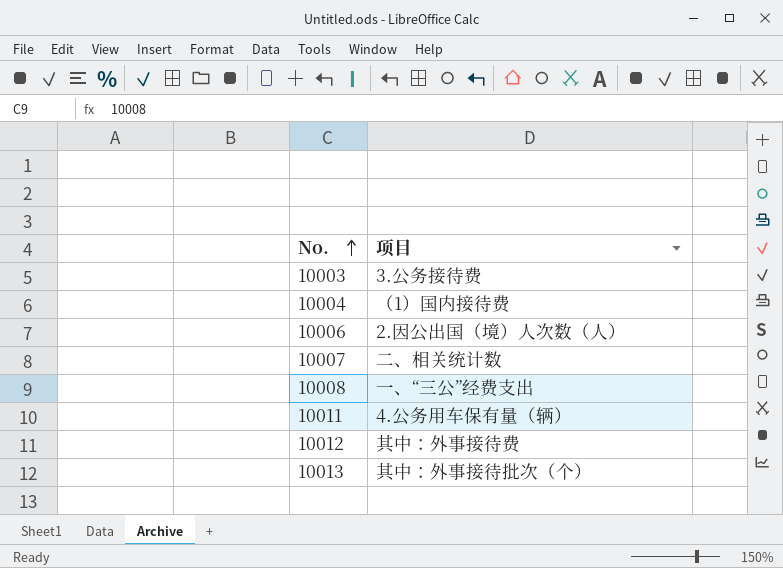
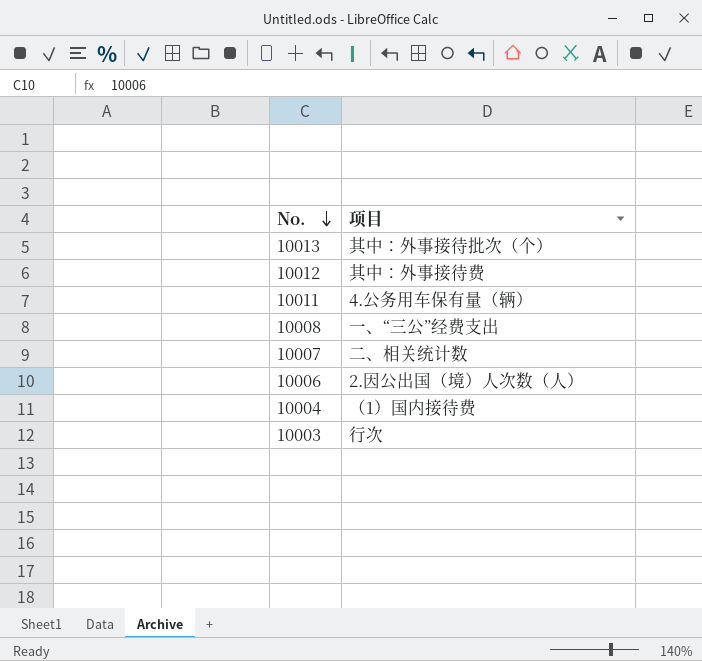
row order: No. ascending -> No. descending
10003 | 项目: 3.公务接待费 -> 行次

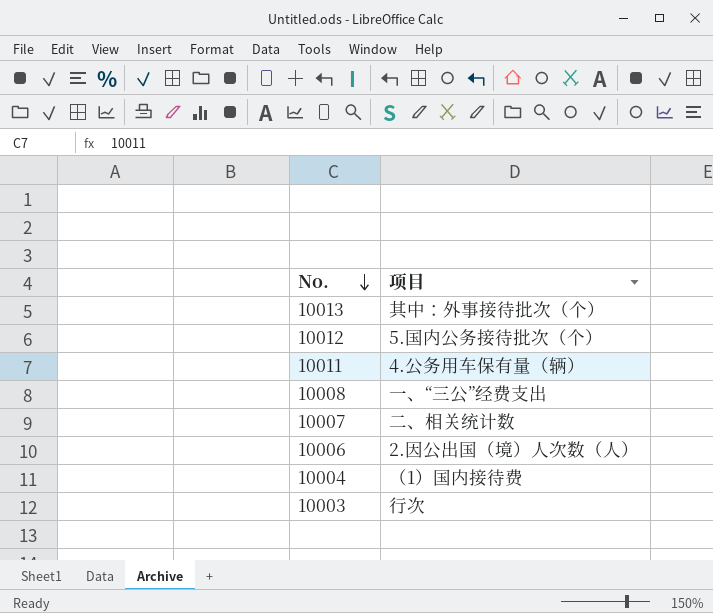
10012 | 项目: 其中：外事接待费 -> 5.国内公务接待批次（个）

